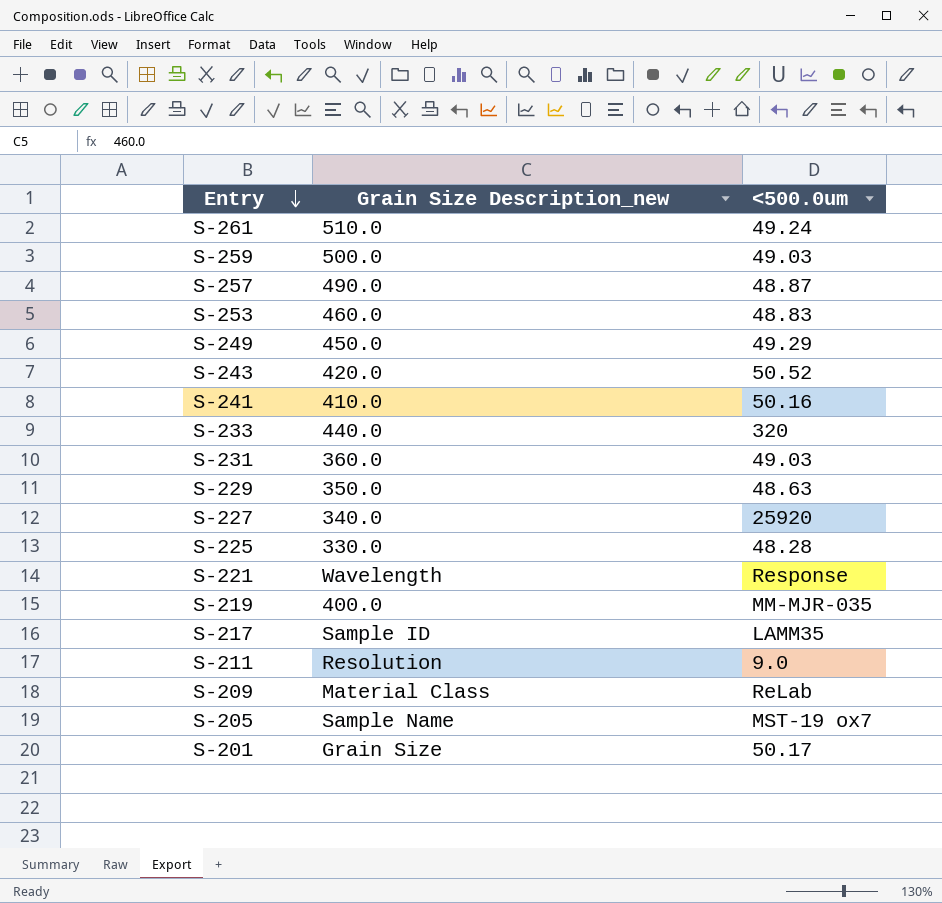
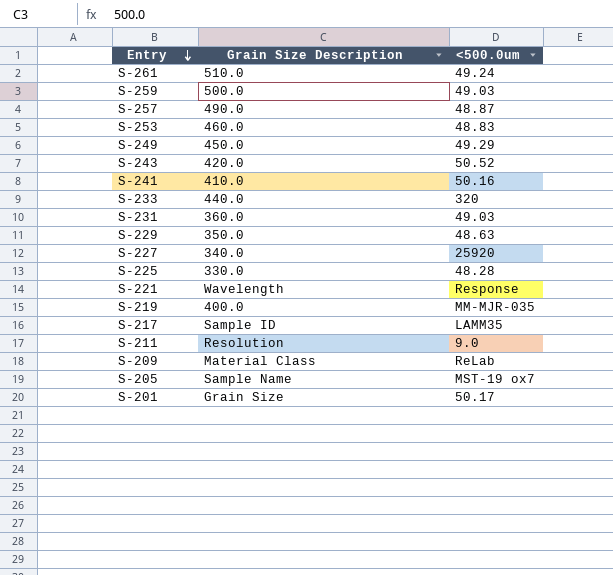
column name: Grain Size Description_new -> Grain Size Description

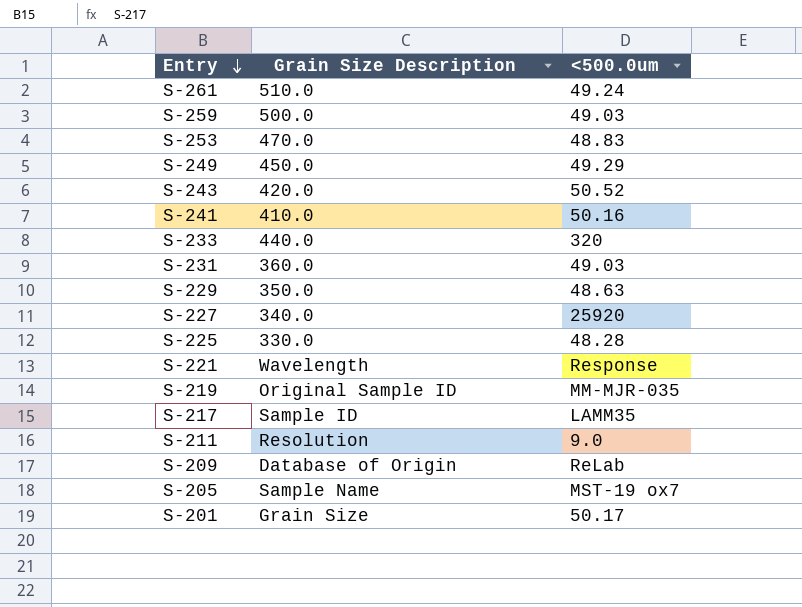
row S-257: 490.0 | 48.87 -> none
S-253 | Grain Size Description: 460.0 -> 470.0
S-219 | Grain Size Description: 400.0 -> Original Sample ID
S-209 | Grain Size Description: Material Class -> Database of Origin

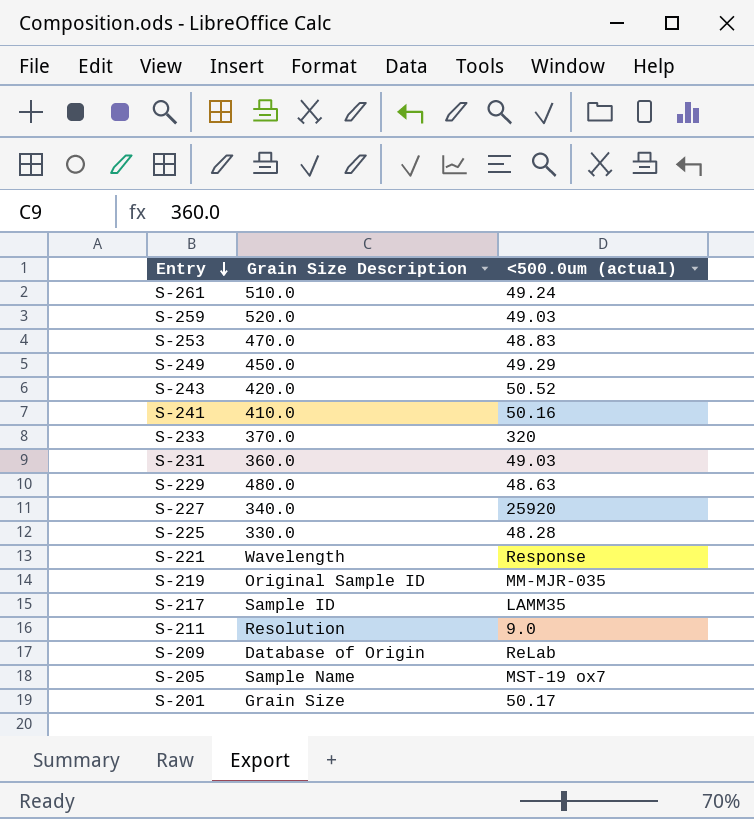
column name: <500.0um -> <500.0um (actual)
S-259 | Grain Size Description: 500.0 -> 520.0
S-233 | Grain Size Description: 440.0 -> 370.0
S-229 | Grain Size Description: 350.0 -> 480.0

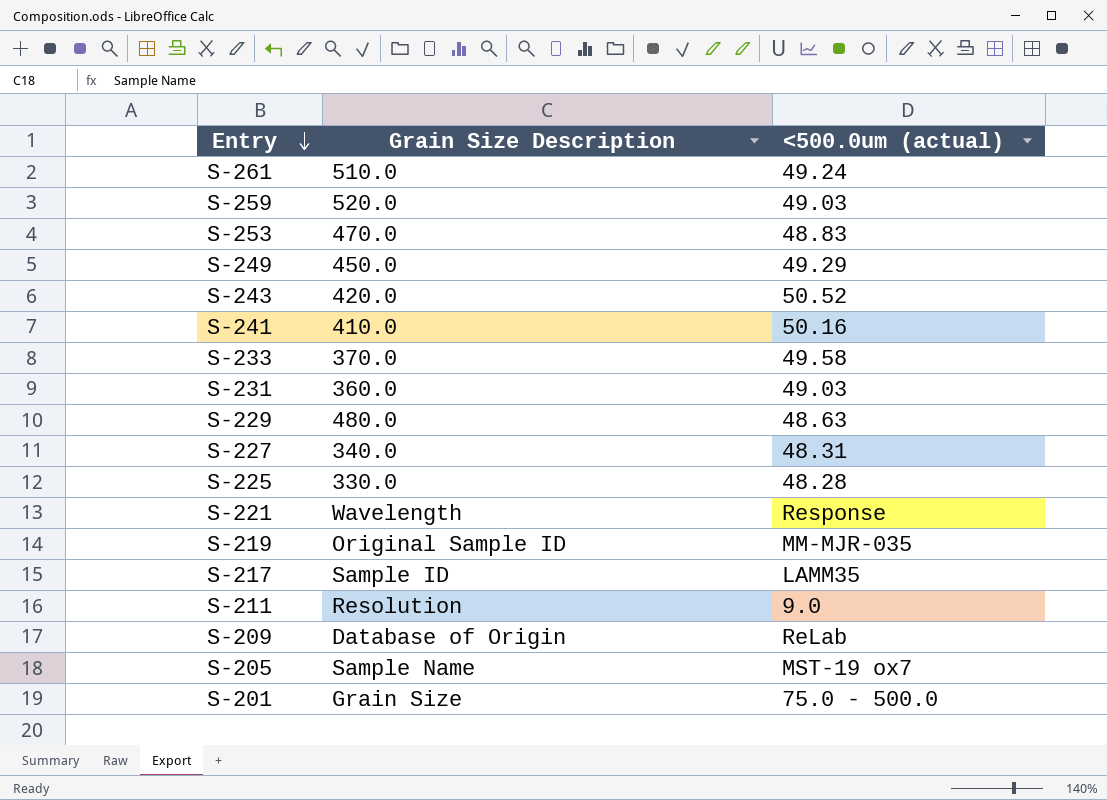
S-233 | <500.0um (actual): 320 -> 49.58
S-227 | <500.0um (actual): 25920 -> 48.31
S-201 | <500.0um (actual): 50.17 -> 75.0 - 500.0

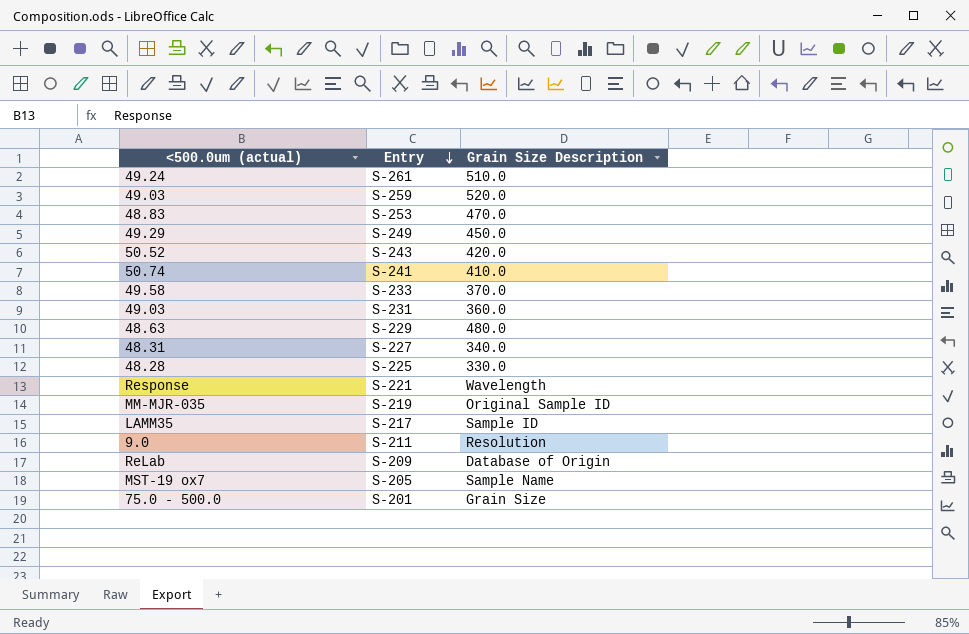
column <500.0um (actual) | position: 3 -> 1
S-241 | <500.0um (actual): 50.16 -> 50.74

